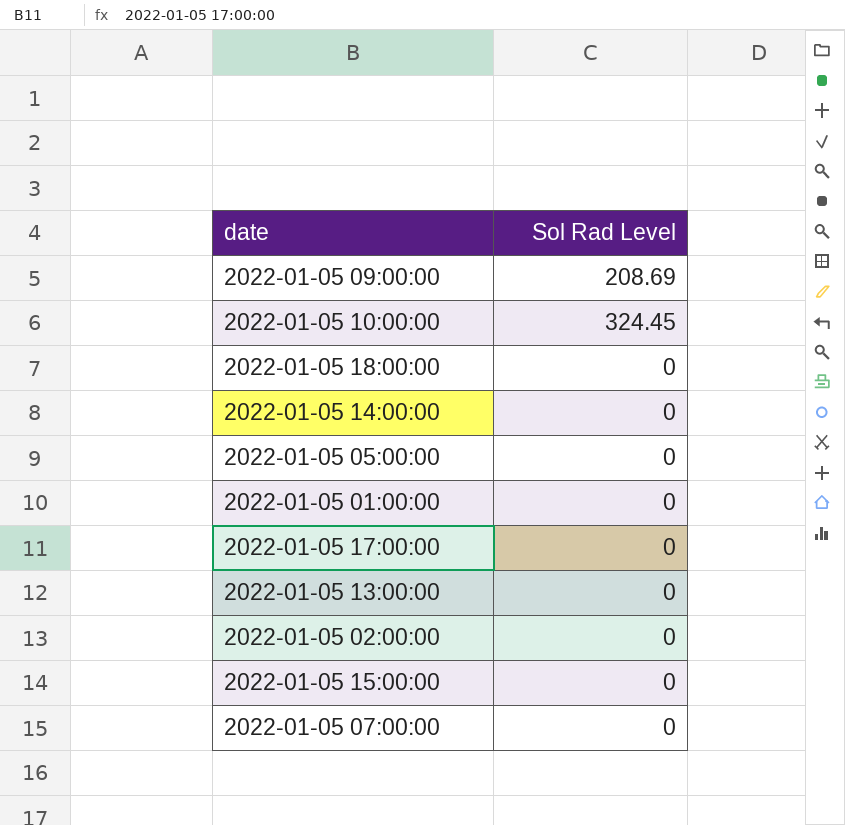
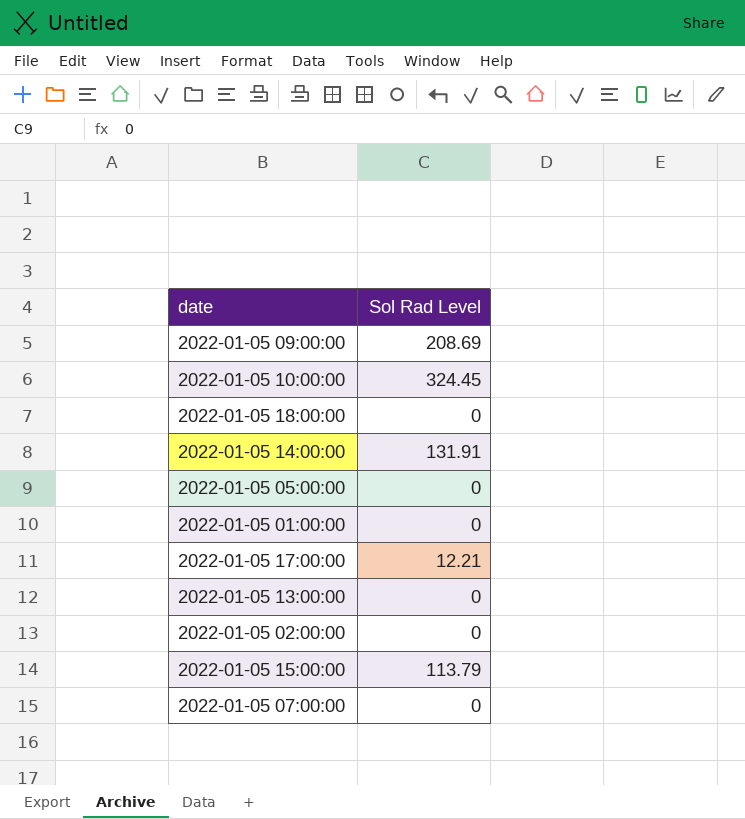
2022-01-05 14:00:00 | Sol Rad Level: 0 -> 131.91
2022-01-05 17:00:00 | Sol Rad Level: 0 -> 12.21
2022-01-05 15:00:00 | Sol Rad Level: 0 -> 113.79

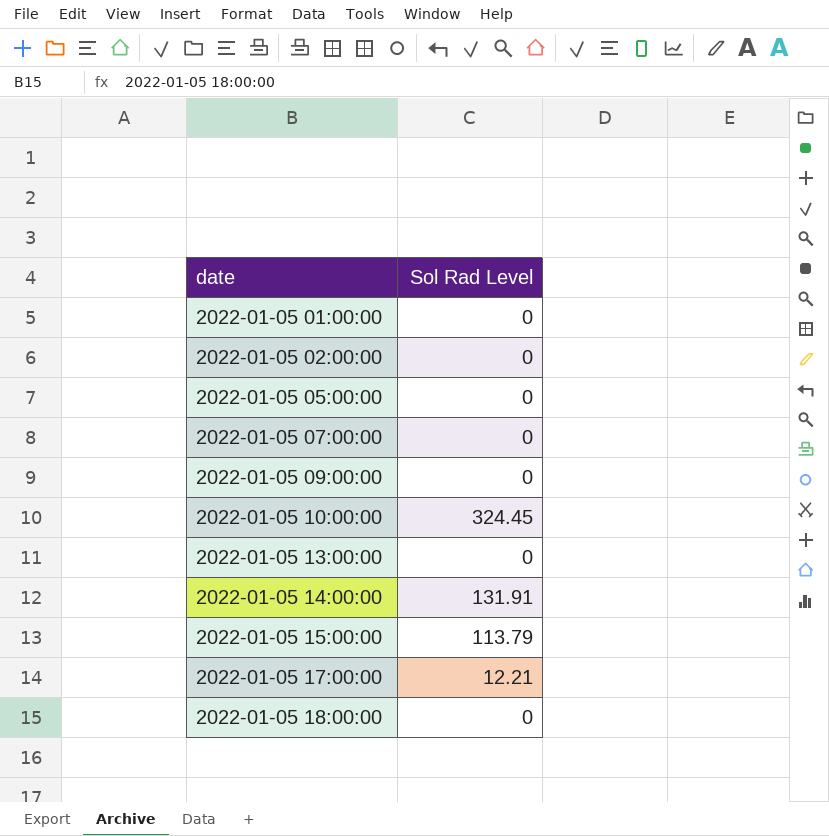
row order: none -> date ascending
2022-01-05 09:00:00 | Sol Rad Level: 208.69 -> 0

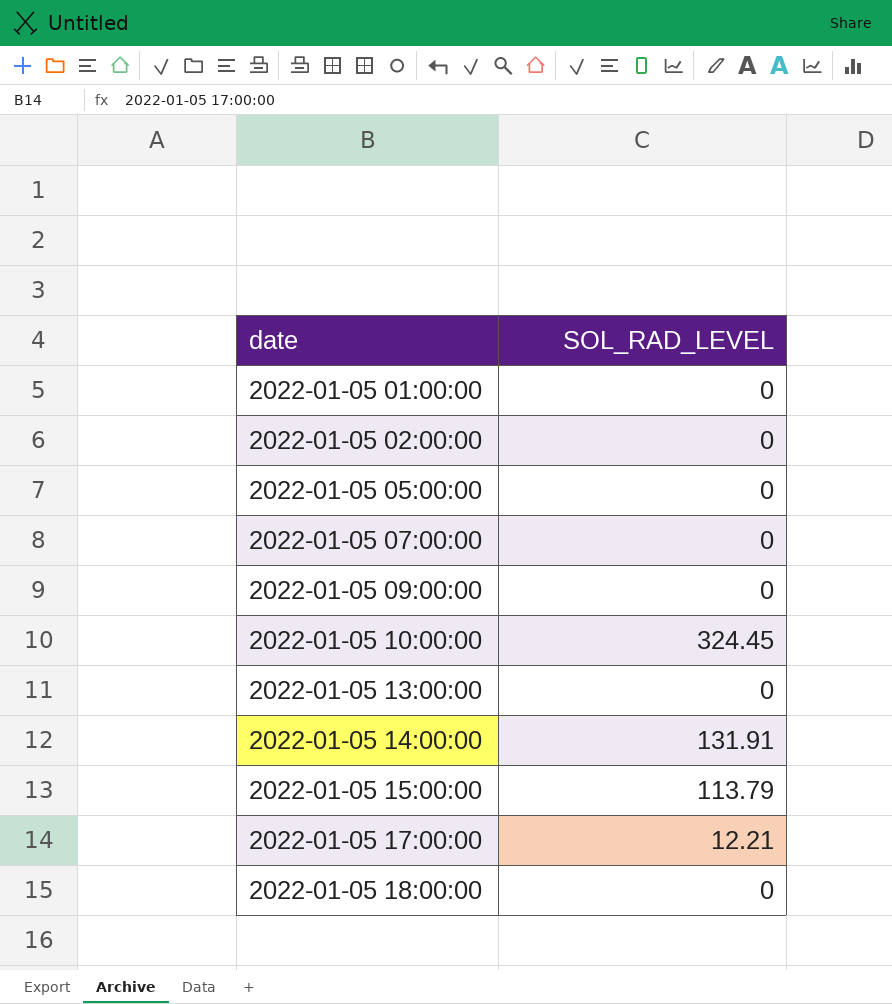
column name: Sol Rad Level -> SOL_RAD_LEVEL

